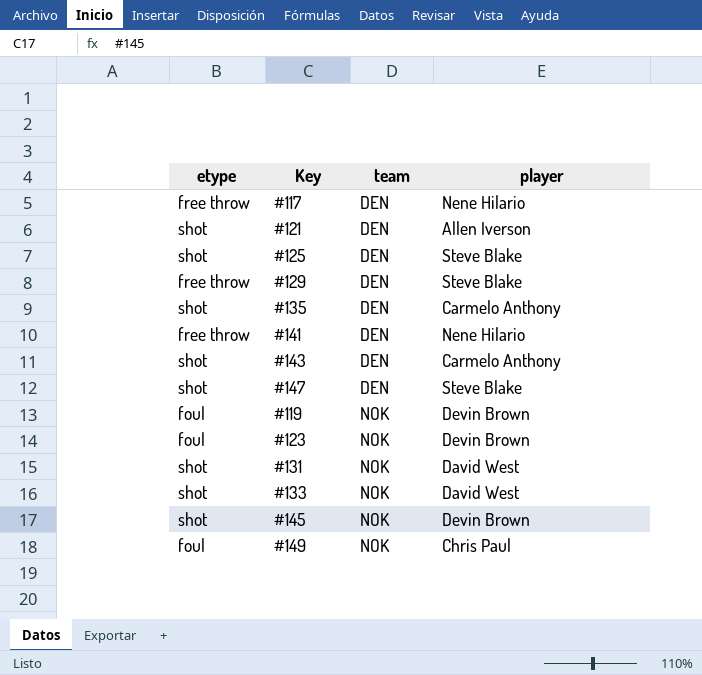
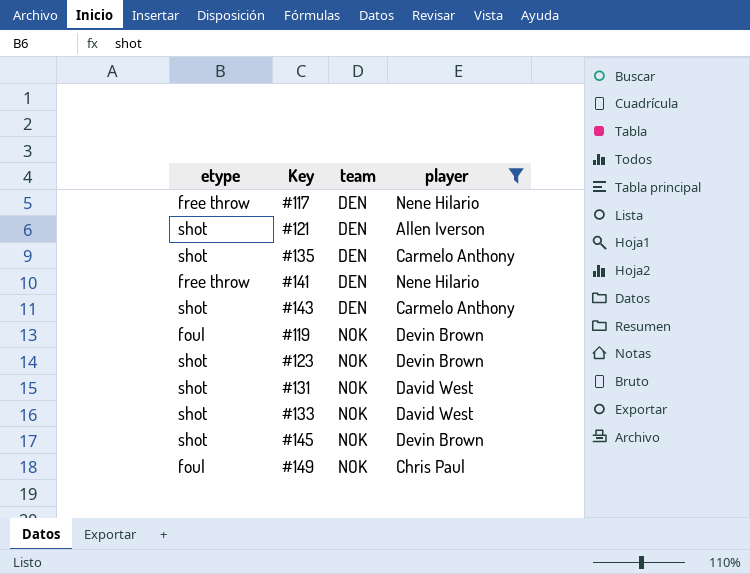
filter: none -> player != Steve Blake
#123 | etype: foul -> shot

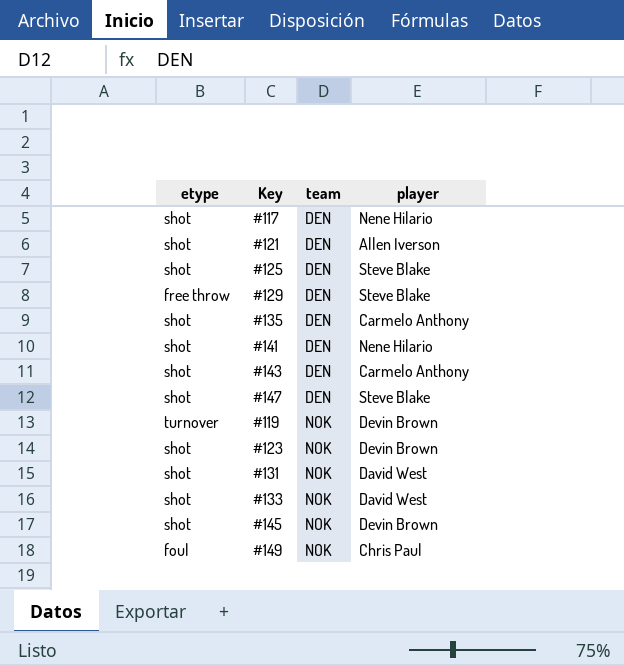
filter: player != Steve Blake -> none
#117 | etype: free throw -> shot
#141 | etype: free throw -> shot
#119 | etype: foul -> turnover

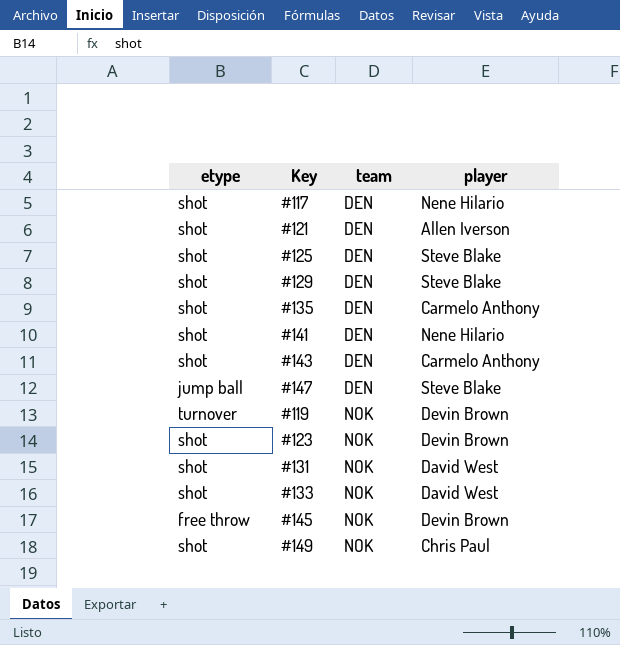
#129 | etype: free throw -> shot
#147 | etype: shot -> jump ball
#145 | etype: shot -> free throw
#149 | etype: foul -> shot

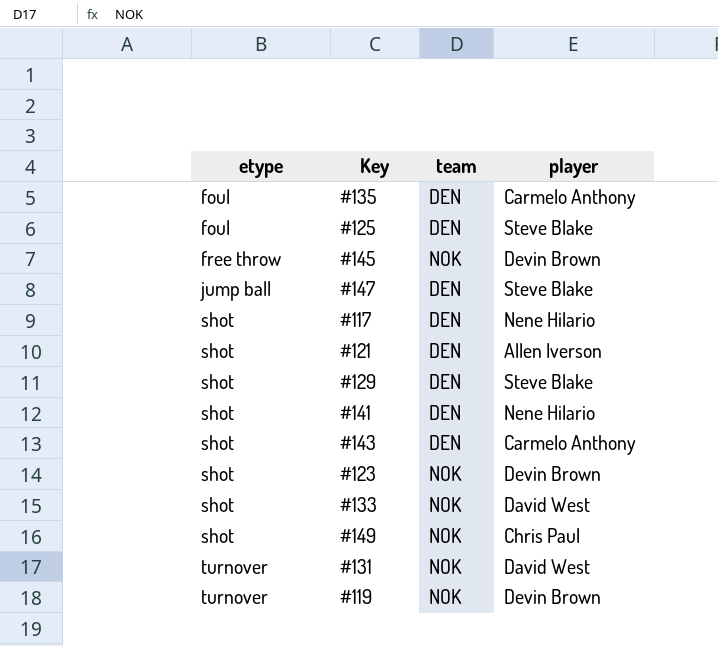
row order: team ascending -> etype ascending
#135 | etype: shot -> foul
#125 | etype: shot -> foul
#131 | etype: shot -> turnover

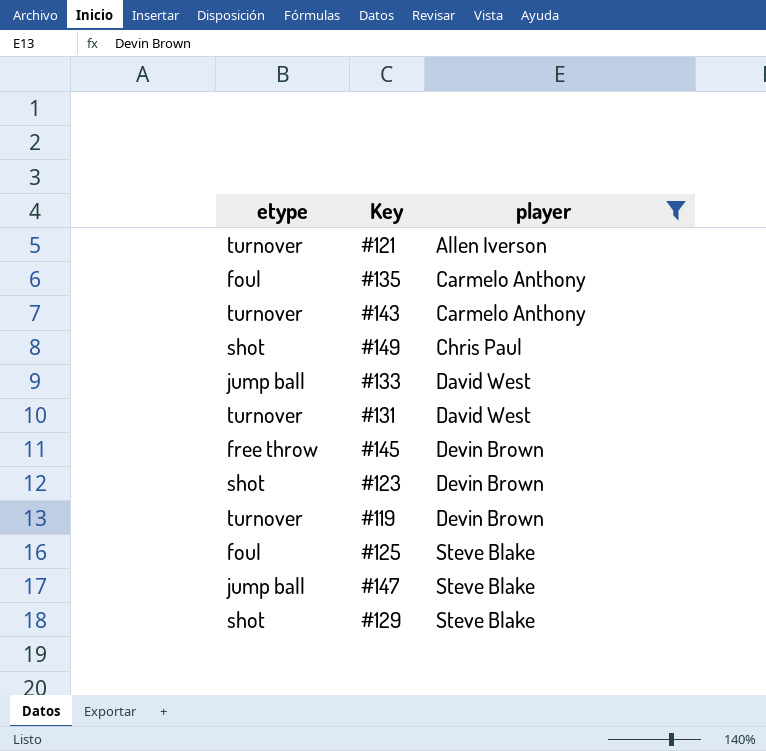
filter: none -> player != Nene Hilario
row order: etype ascending -> player ascending
column team | position: 3 -> none
#121 | etype: shot -> turnover
#143 | etype: shot -> turnover
#133 | etype: shot -> jump ball

